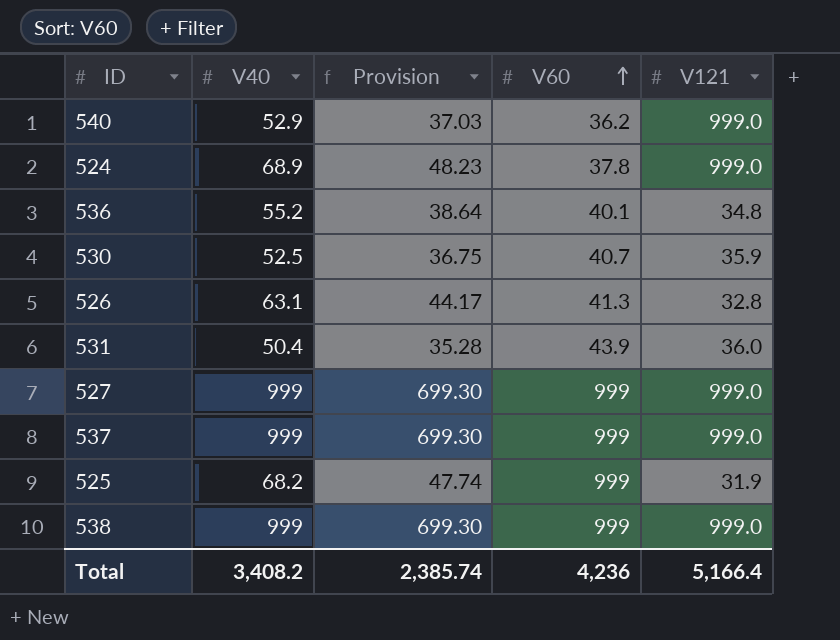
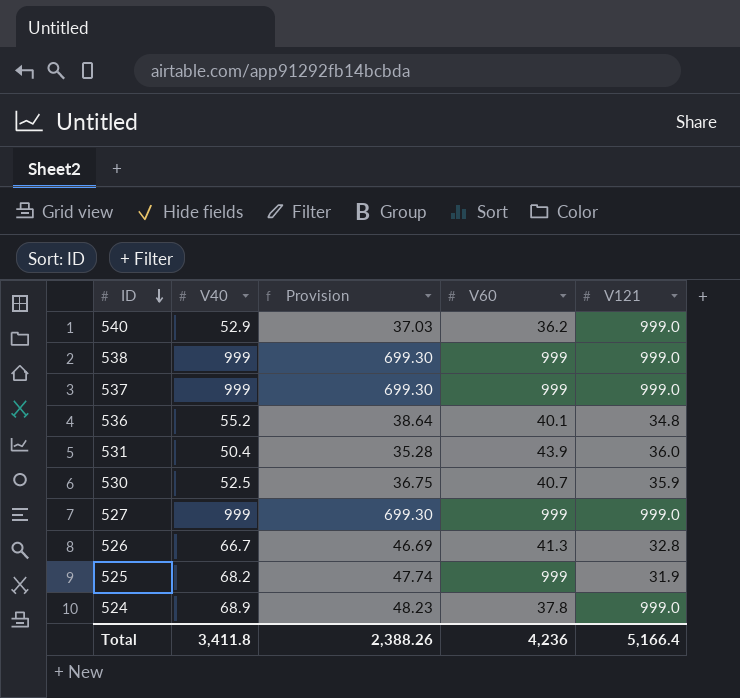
row order: V60 ascending -> ID descending
526 | V40: 63.1 -> 66.7
526 | Provision: 44.17 -> 46.69
Total | V40: 3,408.2 -> 3,411.8
Total | Provision: 2,385.74 -> 2,388.26

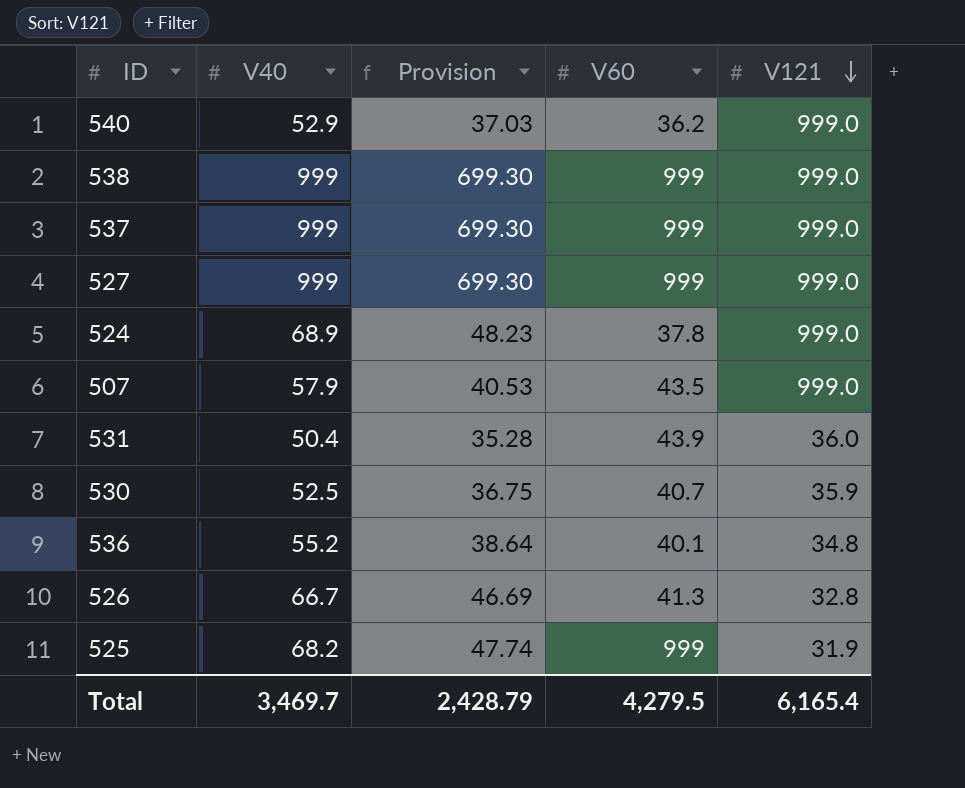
row order: ID descending -> V121 descending
row 507: none -> 57.9 | 40.53 | 43.5 | 999.0
Total | V40: 3,411.8 -> 3,469.7
Total | Provision: 2,388.26 -> 2,428.79
Total | V60: 4,236 -> 4,279.5
Total | V121: 5,166.4 -> 6,165.4

